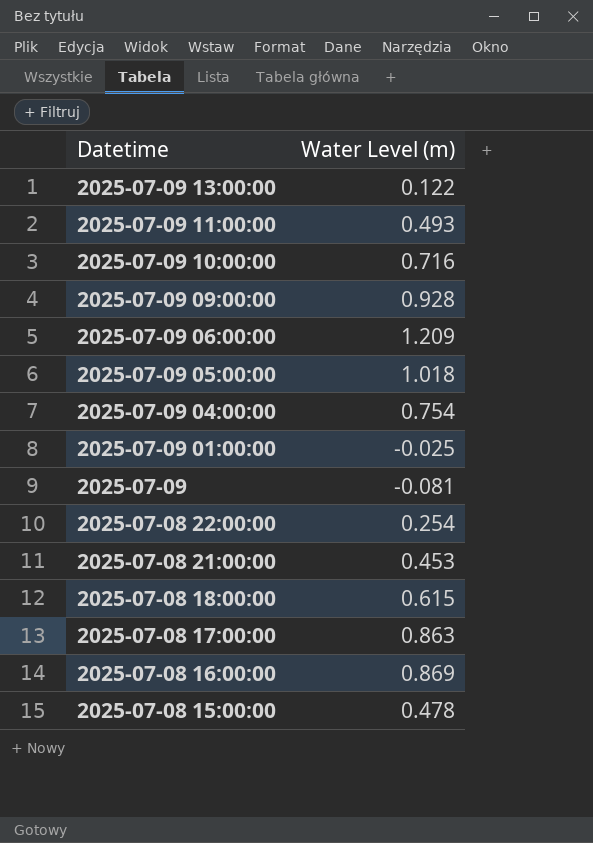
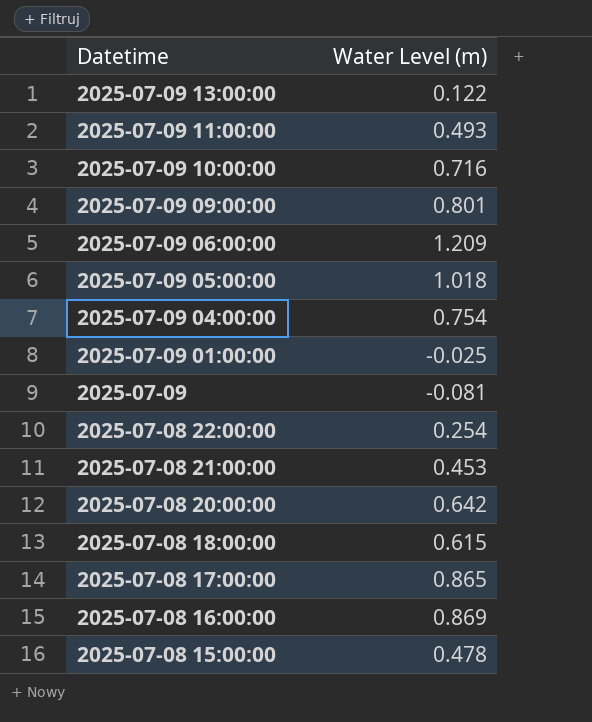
2025-07-09 09:00:00 | Water Level (m): 0.928 -> 0.801
row 2025-07-08 20:00:00: none -> 0.642
2025-07-08 17:00:00 | Water Level (m): 0.863 -> 0.865

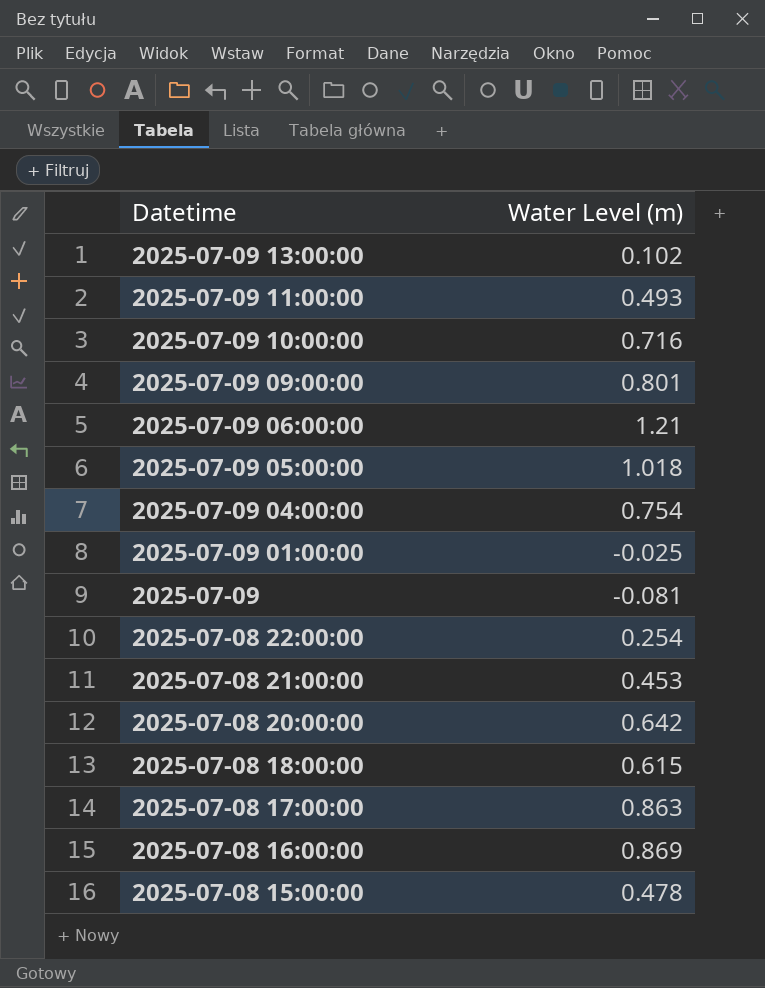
2025-07-09 13:00:00 | Water Level (m): 0.122 -> 0.102
2025-07-09 06:00:00 | Water Level (m): 1.209 -> 1.21
2025-07-08 17:00:00 | Water Level (m): 0.865 -> 0.863

